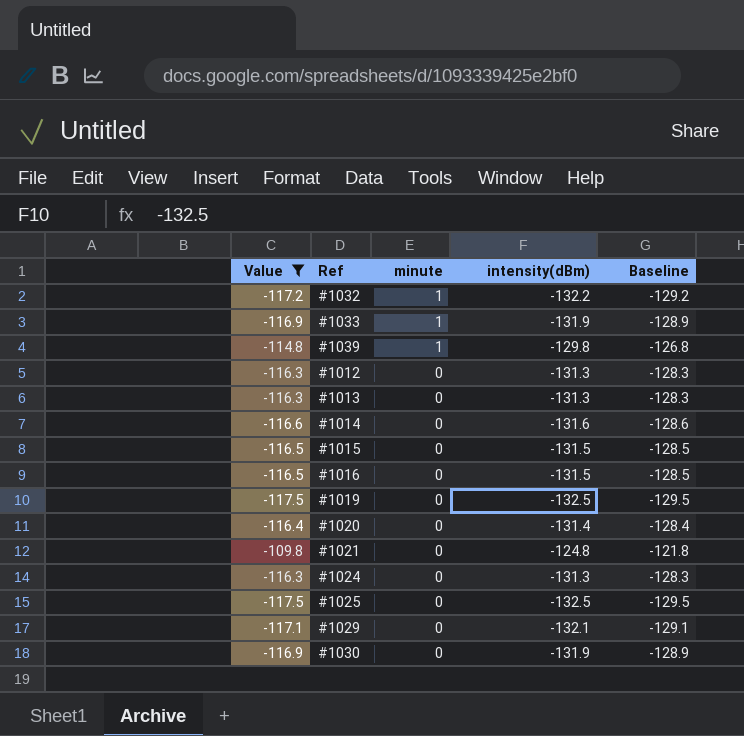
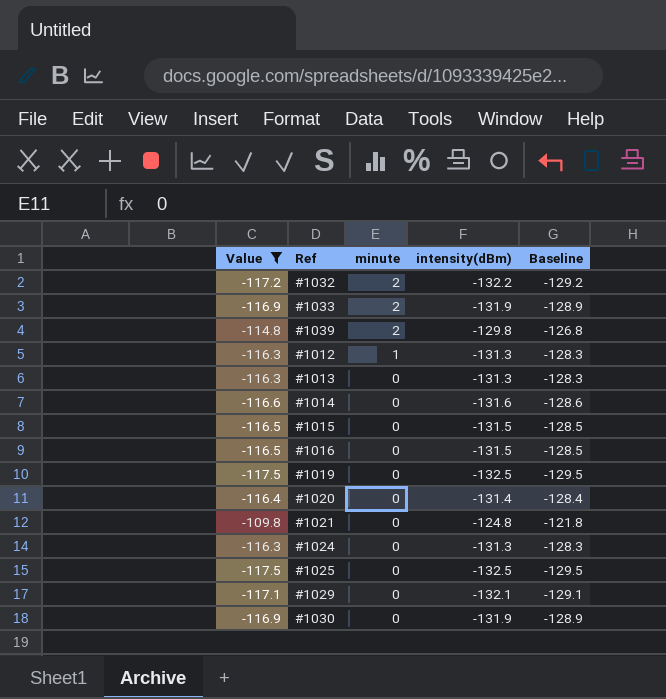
#1032 | minute: 1 -> 2
#1033 | minute: 1 -> 2
#1039 | minute: 1 -> 2
#1012 | minute: 0 -> 1

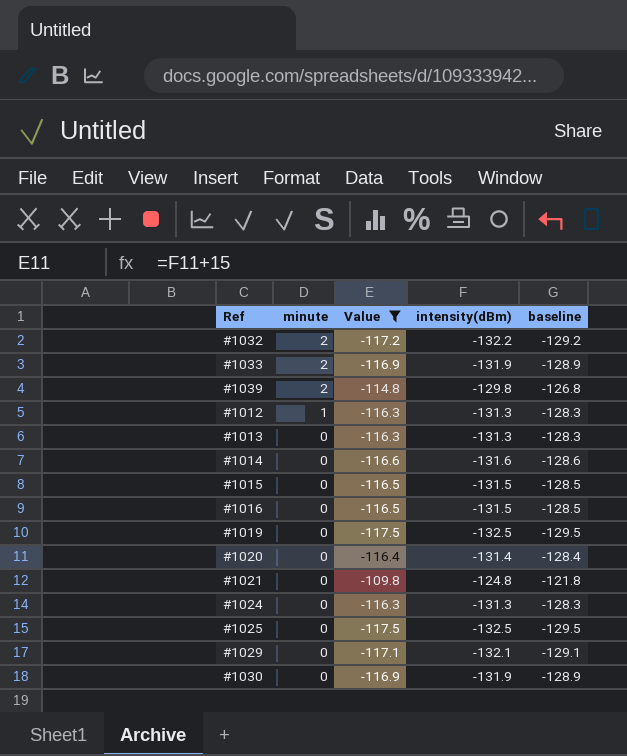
column Value | position: 1 -> 3
column name: Baseline -> baseline

